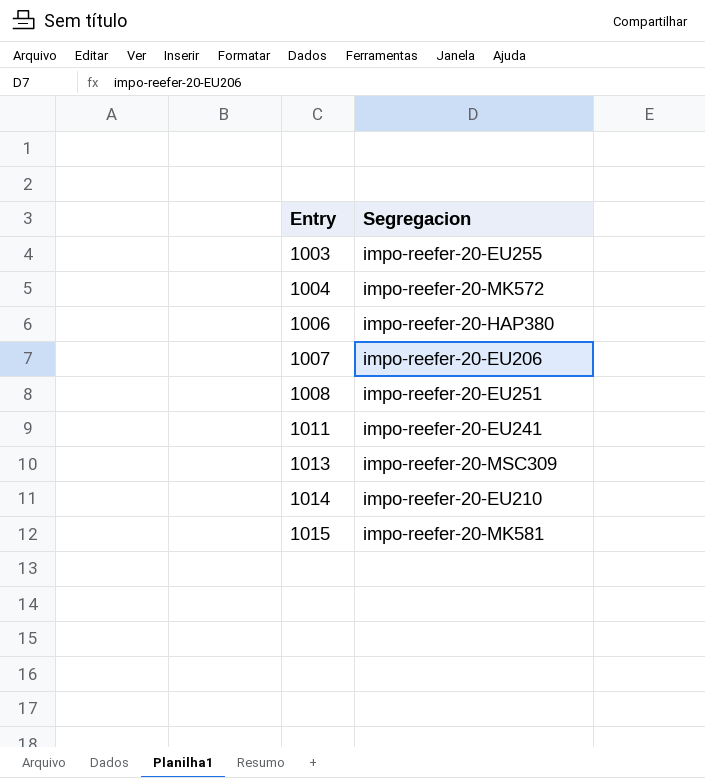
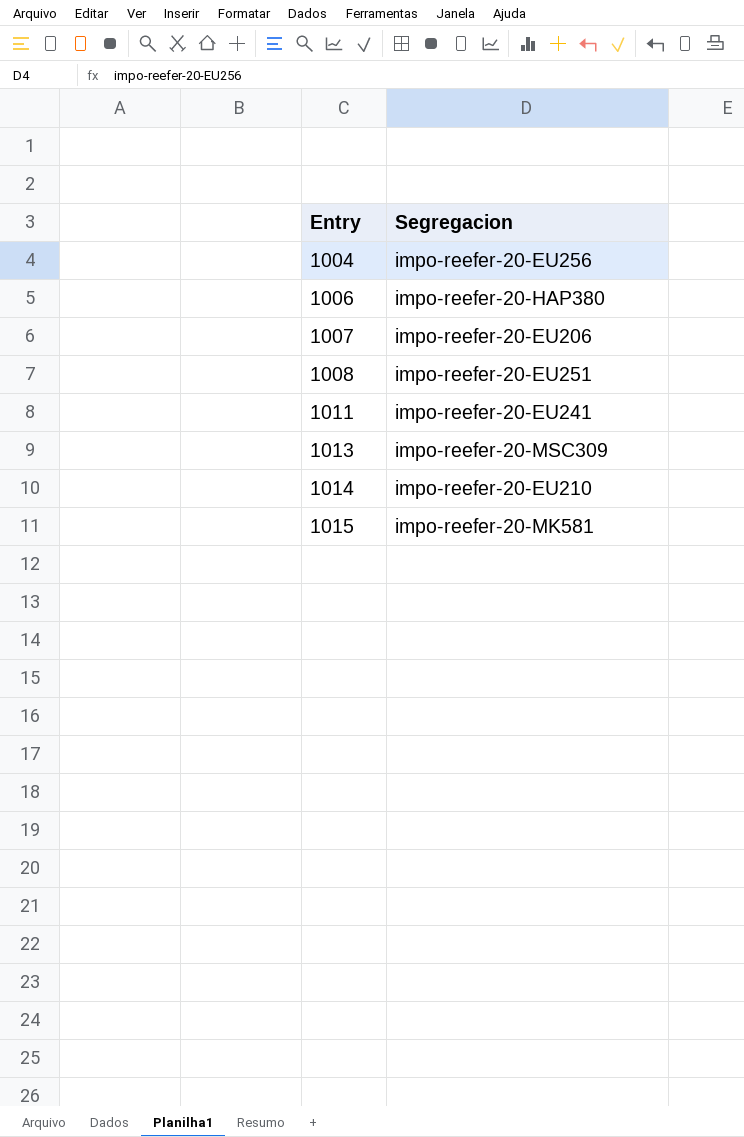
row 1003: impo-reefer-20-EU255 -> none
1004 | Segregacion: impo-reefer-20-MK572 -> impo-reefer-20-EU256

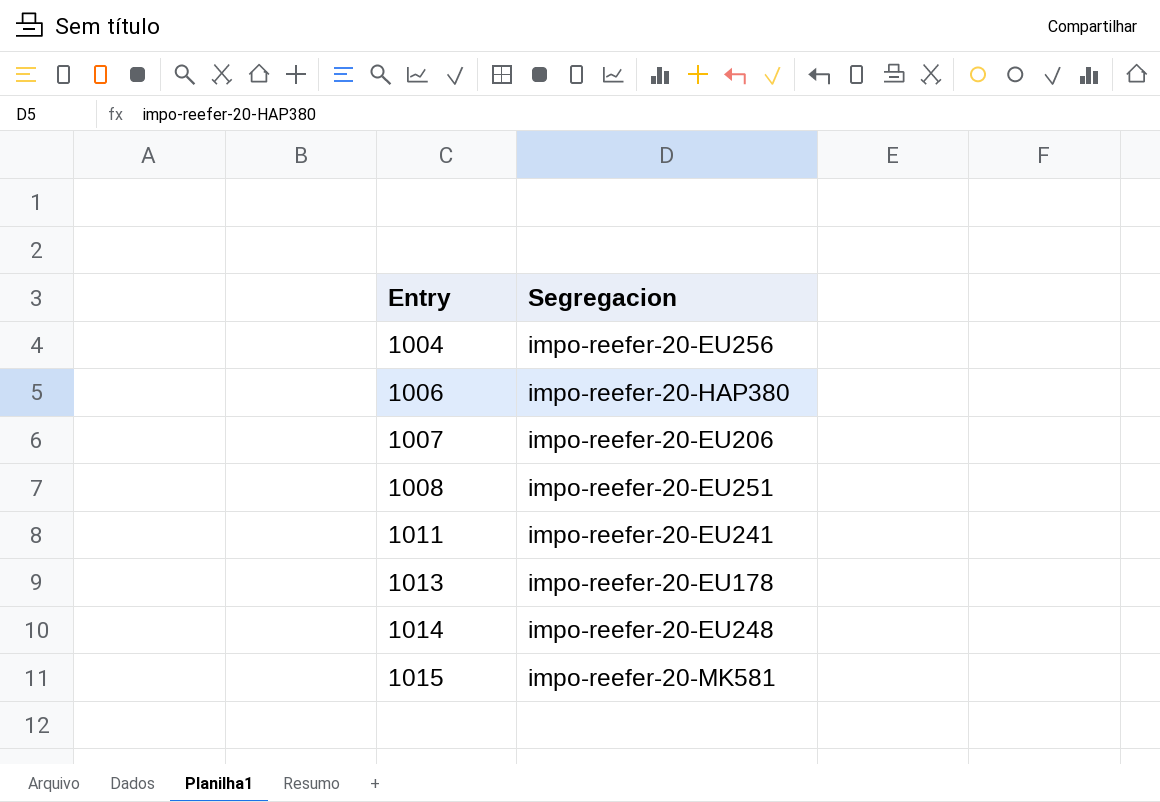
1013 | Segregacion: impo-reefer-20-MSC309 -> impo-reefer-20-EU178
1014 | Segregacion: impo-reefer-20-EU210 -> impo-reefer-20-EU248

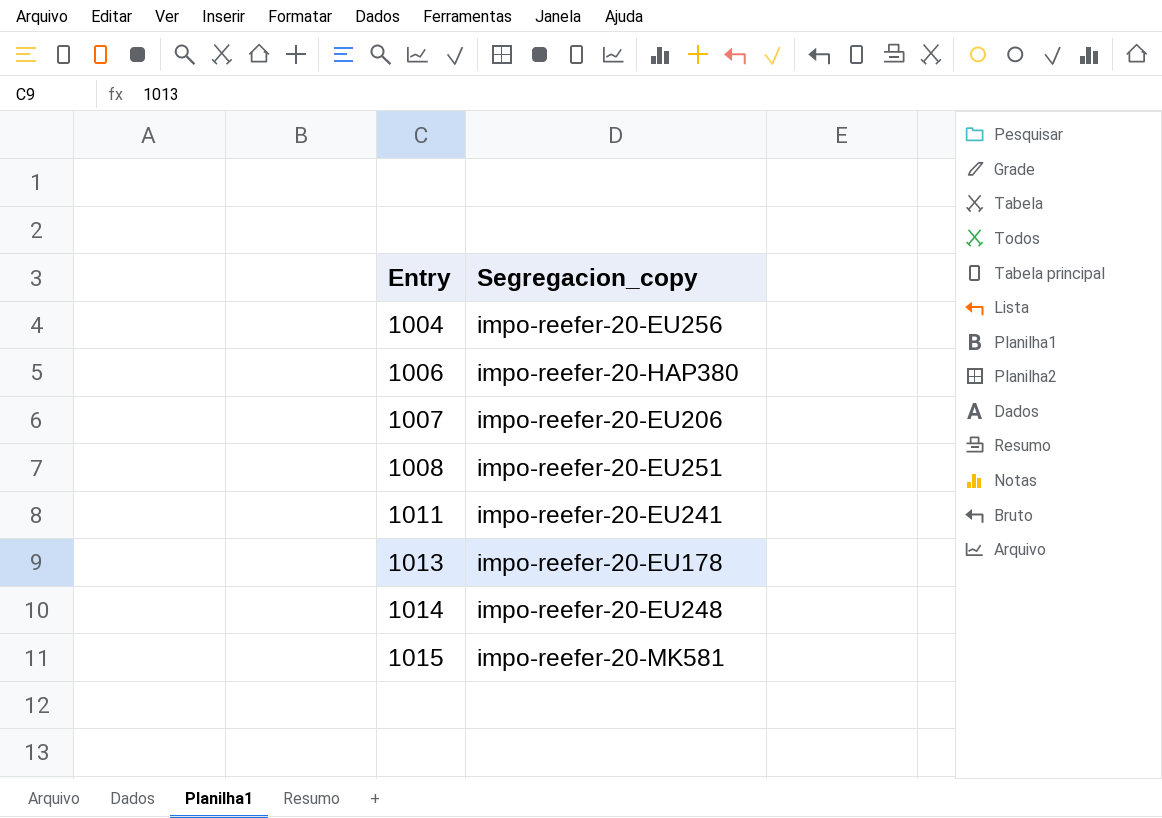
column name: Segregacion -> Segregacion_copy

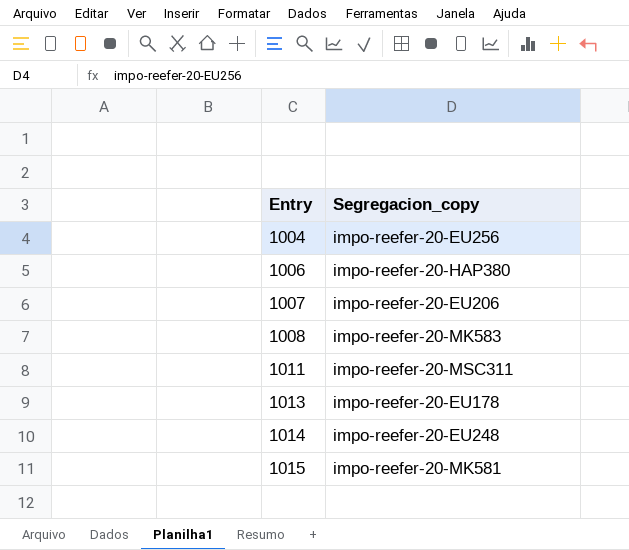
1008 | Segregacion_copy: impo-reefer-20-EU251 -> impo-reefer-20-MK583
1011 | Segregacion_copy: impo-reefer-20-EU241 -> impo-reefer-20-MSC311

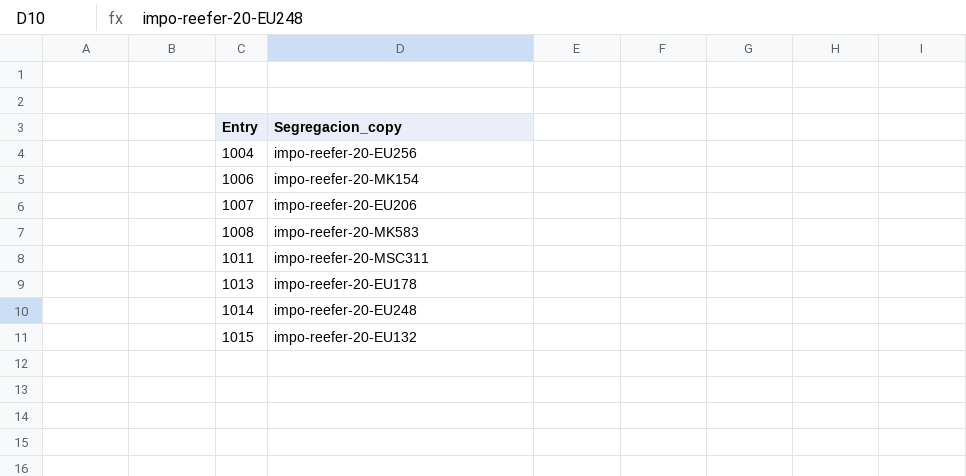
1006 | Segregacion_copy: impo-reefer-20-HAP380 -> impo-reefer-20-MK154
1015 | Segregacion_copy: impo-reefer-20-MK581 -> impo-reefer-20-EU132

